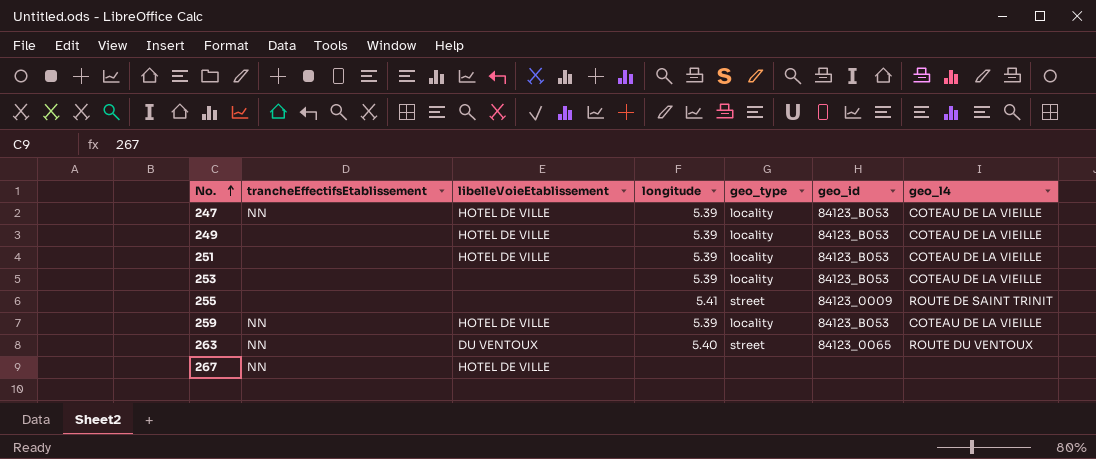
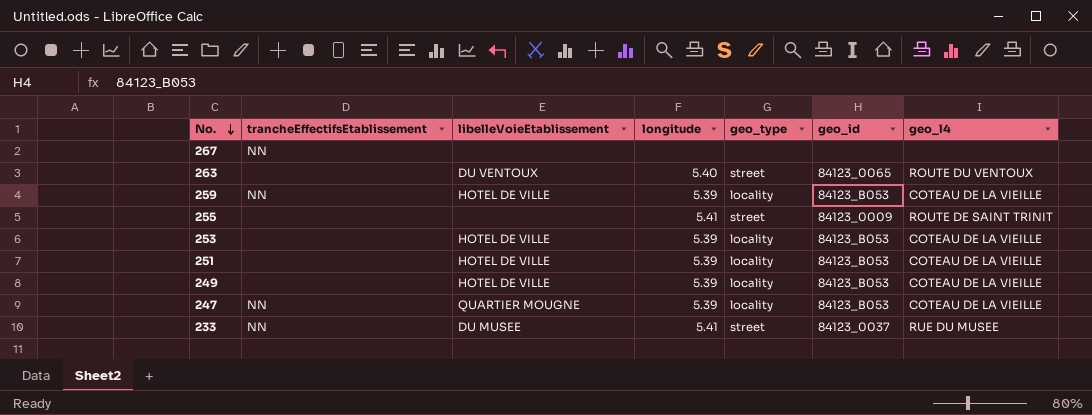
row order: No. ascending -> No. descending
267 | libelleVoieEtablissement: HOTEL DE VILLE -> none
263 | trancheEffectifsEtablissement: NN -> none
253 | libelleVoieEtablissement: none -> HOTEL DE VILLE
247 | libelleVoieEtablissement: HOTEL DE VILLE -> QUARTIER MOUGNE
row 233: none -> NN | DU MUSEE | 5.41 | street | 84123_0037 | RUE DU MUSEE

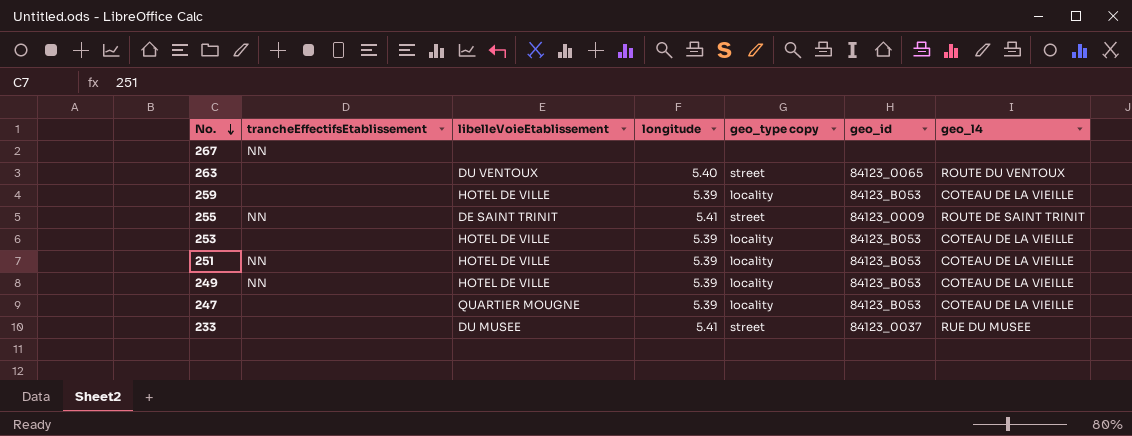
column name: geo_type -> geo_type copy
259 | trancheEffectifsEtablissement: NN -> none
255 | trancheEffectifsEtablissement: none -> NN
255 | libelleVoieEtablissement: none -> DE SAINT TRINIT
251 | trancheEffectifsEtablissement: none -> NN
249 | trancheEffectifsEtablissement: none -> NN
247 | trancheEffectifsEtablissement: NN -> none
233 | trancheEffectifsEtablissement: NN -> none

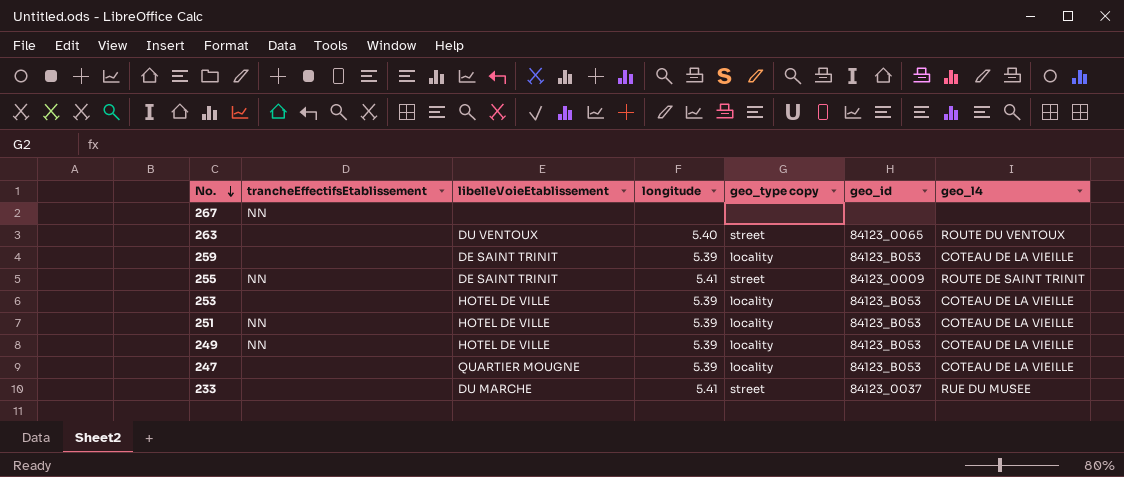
259 | libelleVoieEtablissement: HOTEL DE VILLE -> DE SAINT TRINIT
233 | libelleVoieEtablissement: DU MUSEE -> DU MARCHE

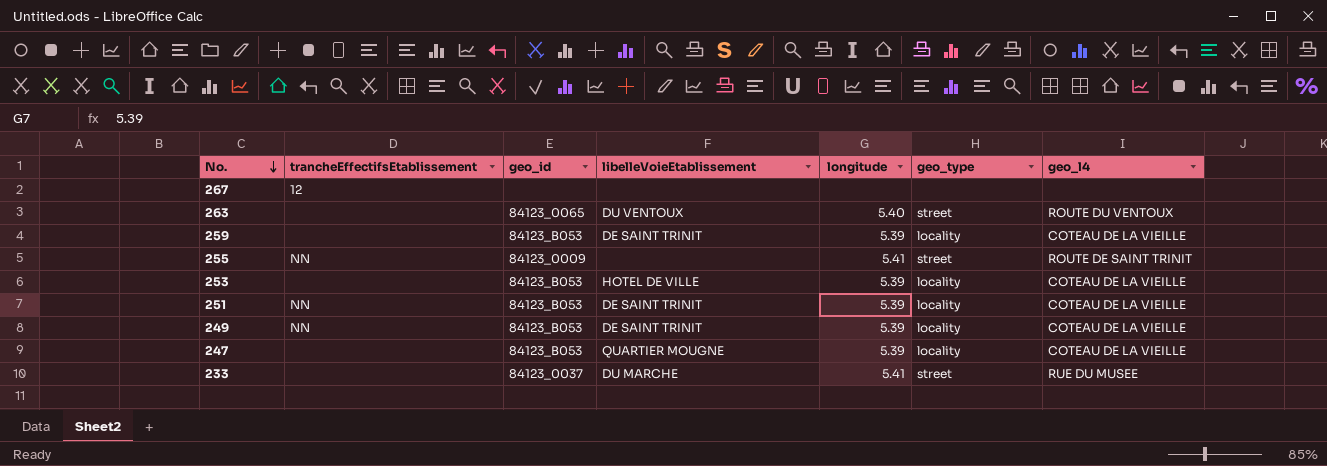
column geo_id | position: 6 -> 3
column name: geo_type copy -> geo_type
267 | trancheEffectifsEtablissement: NN -> 12
255 | libelleVoieEtablissement: DE SAINT TRINIT -> none
251 | libelleVoieEtablissement: HOTEL DE VILLE -> DE SAINT TRINIT
249 | libelleVoieEtablissement: HOTEL DE VILLE -> DE SAINT TRINIT

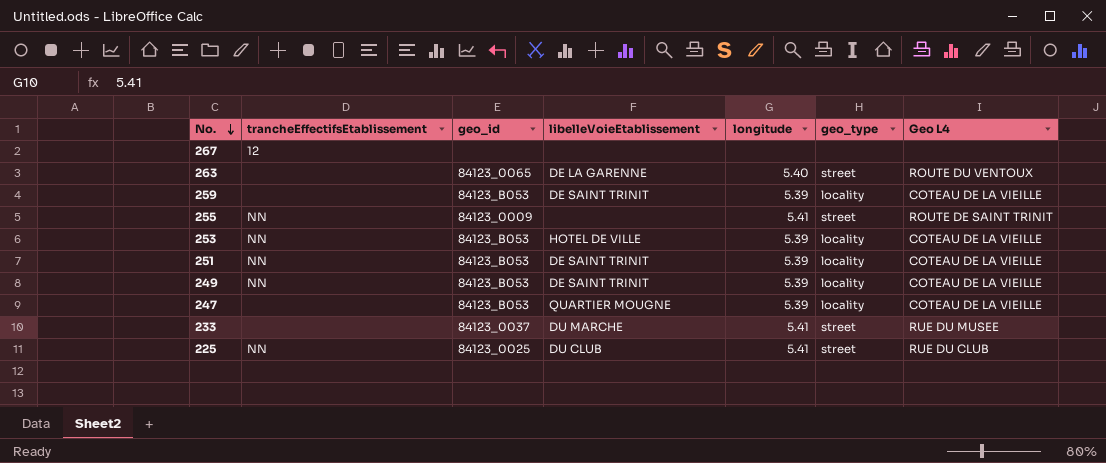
column name: geo_l4 -> Geo L4
263 | libelleVoieEtablissement: DU VENTOUX -> DE LA GARENNE
253 | trancheEffectifsEtablissement: none -> NN
row 225: none -> NN | 84123_0025 | DU CLUB | 5.41 | street | RUE DU CLUB

